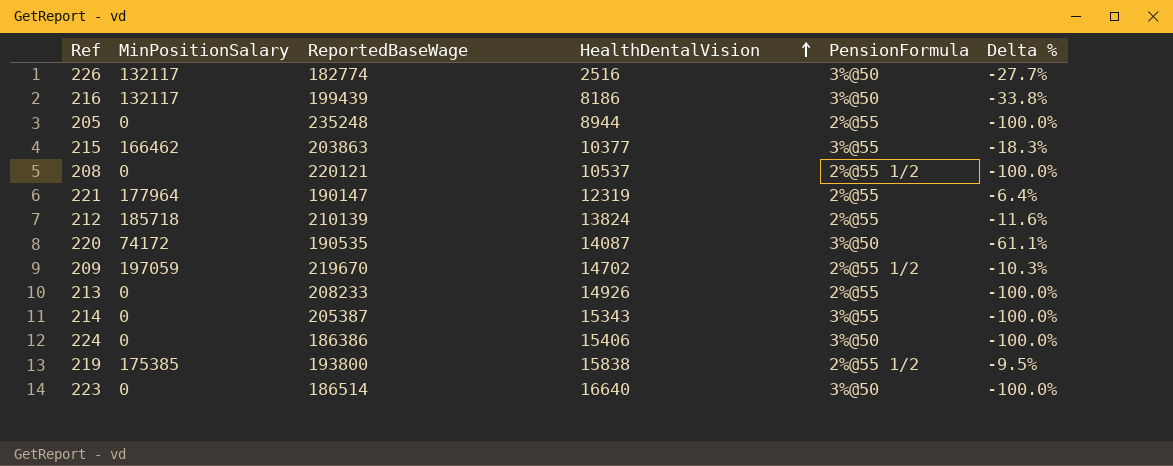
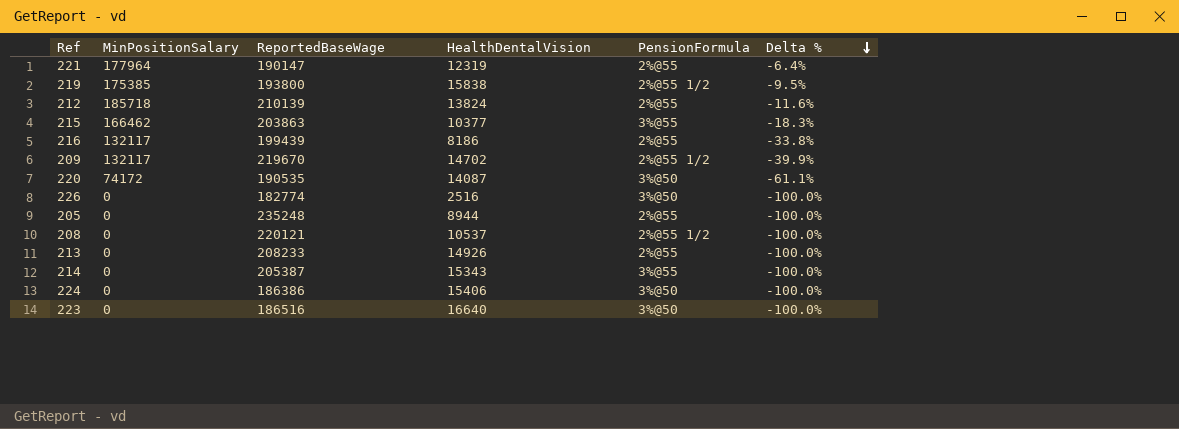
row order: HealthDentalVision ascending -> Delta % descending
216 | PensionFormula: 3%@50 -> 2%@55
209 | MinPositionSalary: 197059 -> 132117
209 | Delta %: -10.3% -> -39.9%
226 | MinPositionSalary: 132117 -> 0
226 | Delta %: -27.7% -> -100.0%
223 | ReportedBaseWage: 186514 -> 186516

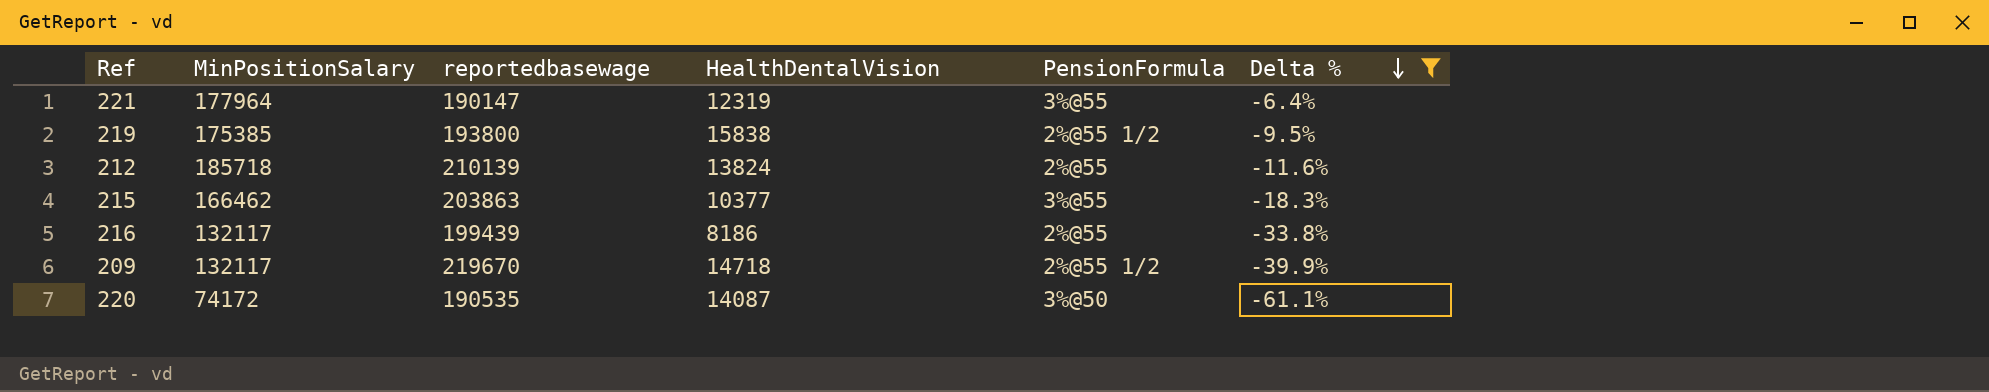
filter: none -> Delta % != -100.0%
column name: ReportedBaseWage -> reportedbasewage
221 | PensionFormula: 2%@55 -> 3%@55
209 | HealthDentalVision: 14702 -> 14718

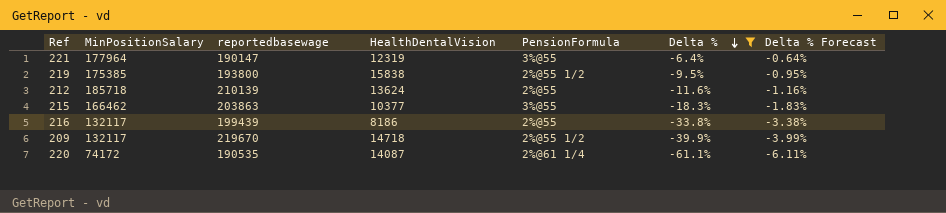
column Delta % Forecast | formula: none -> [Delta %] * 0.1
212 | HealthDentalVision: 13824 -> 13624
220 | PensionFormula: 3%@50 -> 2%@61 1/4

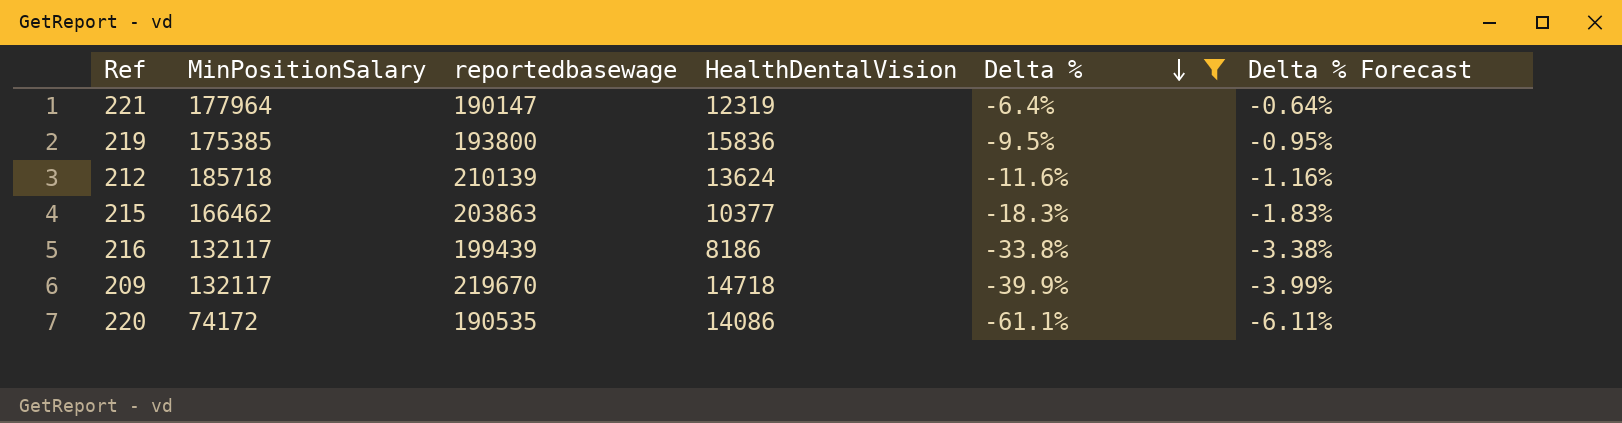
column PensionFormula | position: 5 -> none
219 | HealthDentalVision: 15838 -> 15836
220 | HealthDentalVision: 14087 -> 14086

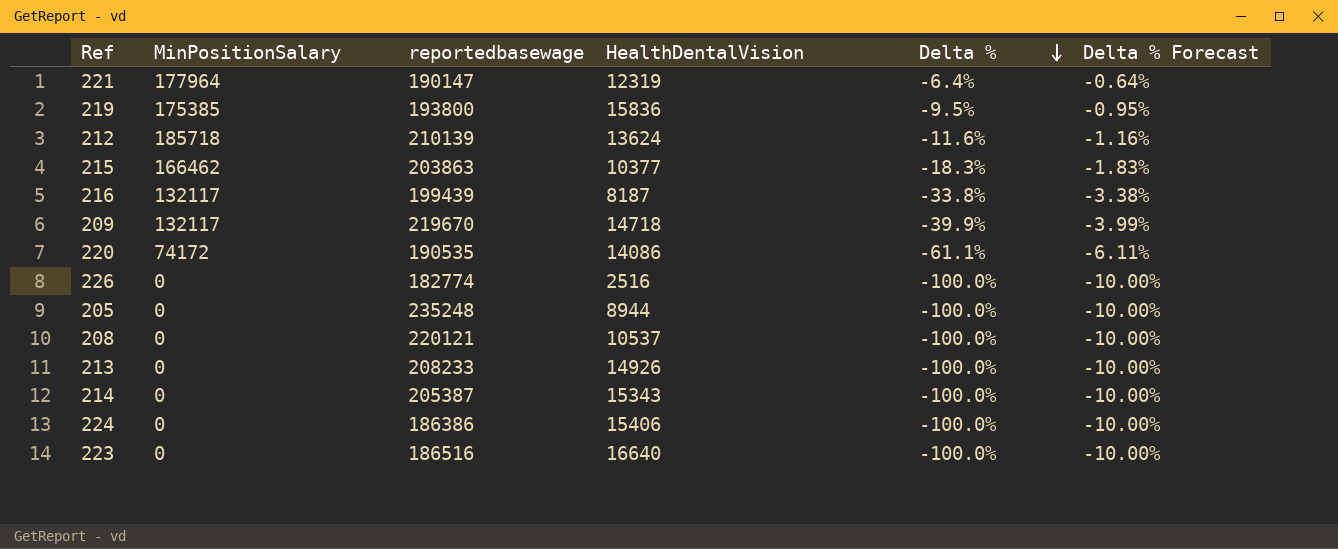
filter: Delta % != -100.0% -> none
216 | HealthDentalVision: 8186 -> 8187

